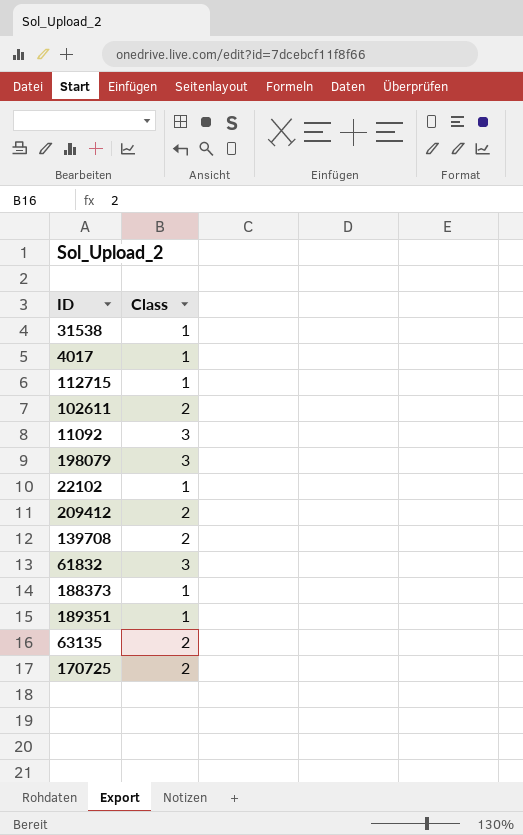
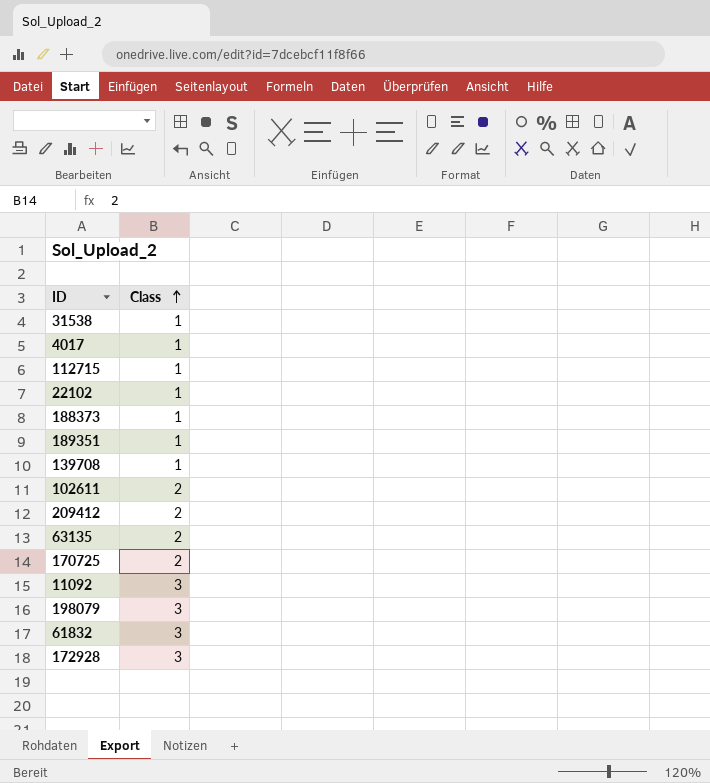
row order: none -> Class ascending
139708 | Class: 2 -> 1
row 172928: none -> 3

